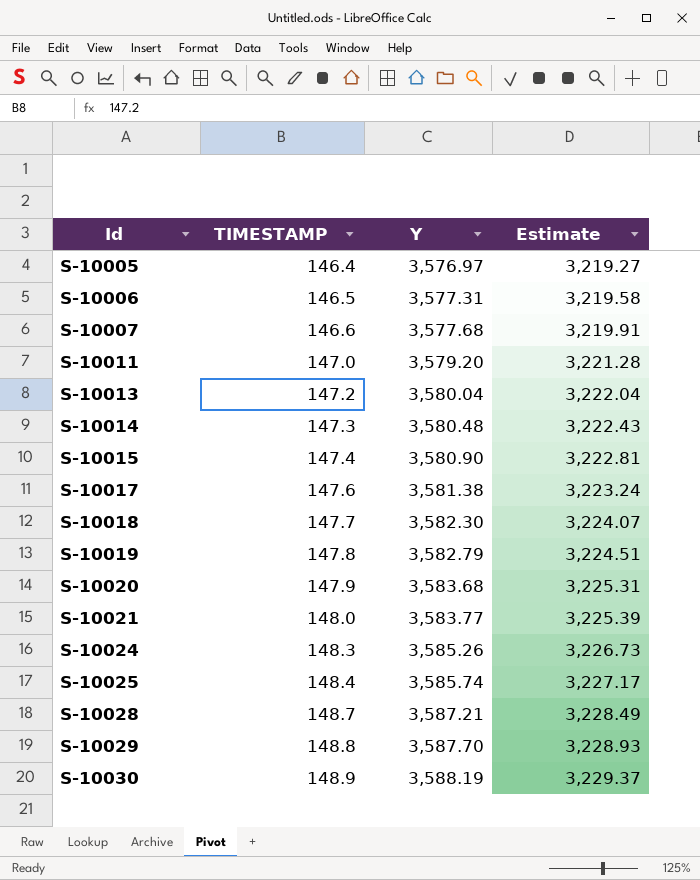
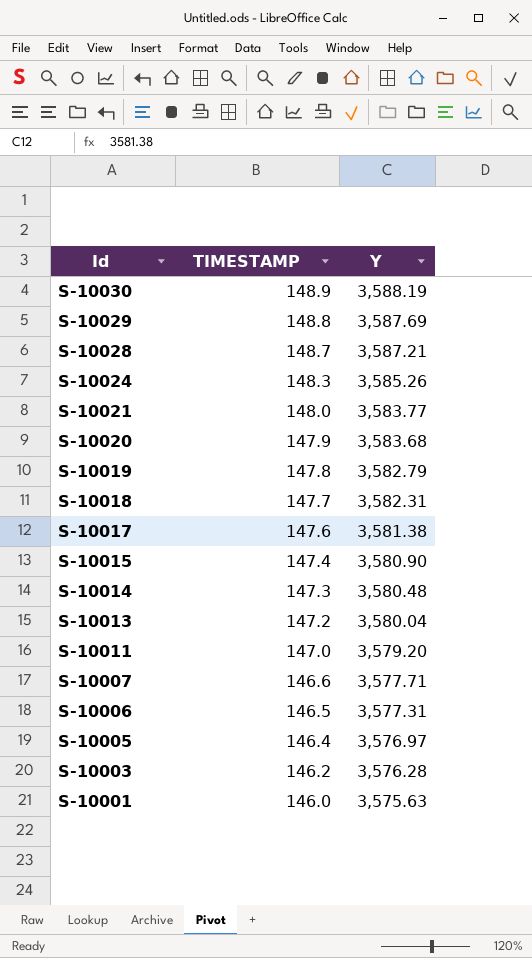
row order: Id ascending -> Id descending
column Estimate | formula: [Y] * 0.9 -> none
row S-10025: 148.4 | 3,585.74 | 3,227.17 -> none
S-10029 | Y: 3,587.70 -> 3,587.69
S-10018 | Y: 3,582.30 -> 3,582.31
S-10007 | Y: 3,577.68 -> 3,577.71
row S-10003: none -> 146.2 | 3,576.28
row S-10001: none -> 146.0 | 3,575.63

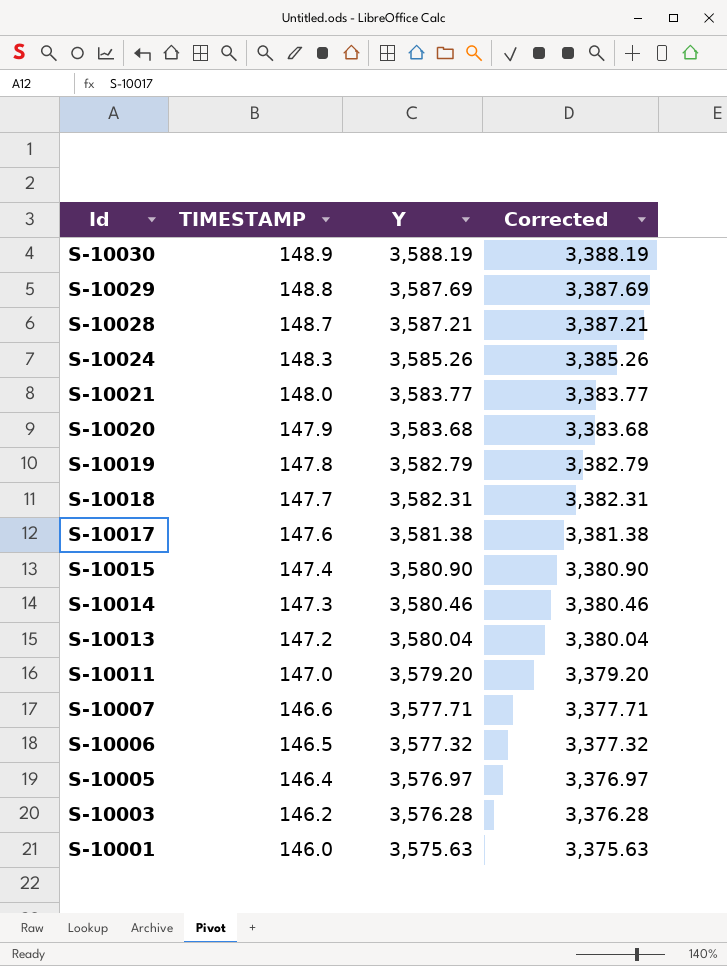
column Corrected | formula: none -> [Y] - 200
S-10014 | Y: 3,580.48 -> 3,580.46
S-10006 | Y: 3,577.31 -> 3,577.32

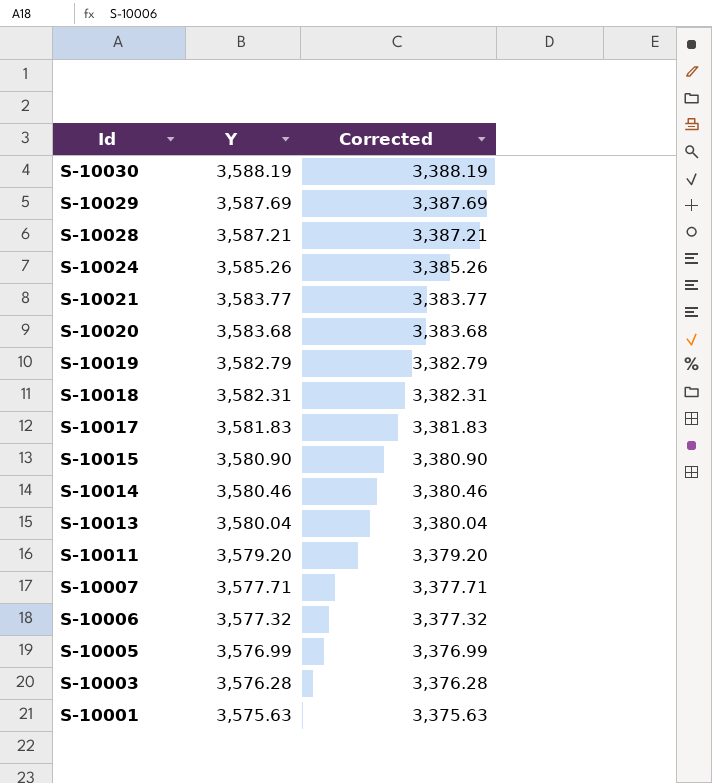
column TIMESTAMP | position: 2 -> none
S-10017 | Y: 3,581.38 -> 3,581.83
S-10017 | Corrected: 3,381.38 -> 3,381.83
S-10005 | Y: 3,576.97 -> 3,576.99
S-10005 | Corrected: 3,376.97 -> 3,376.99

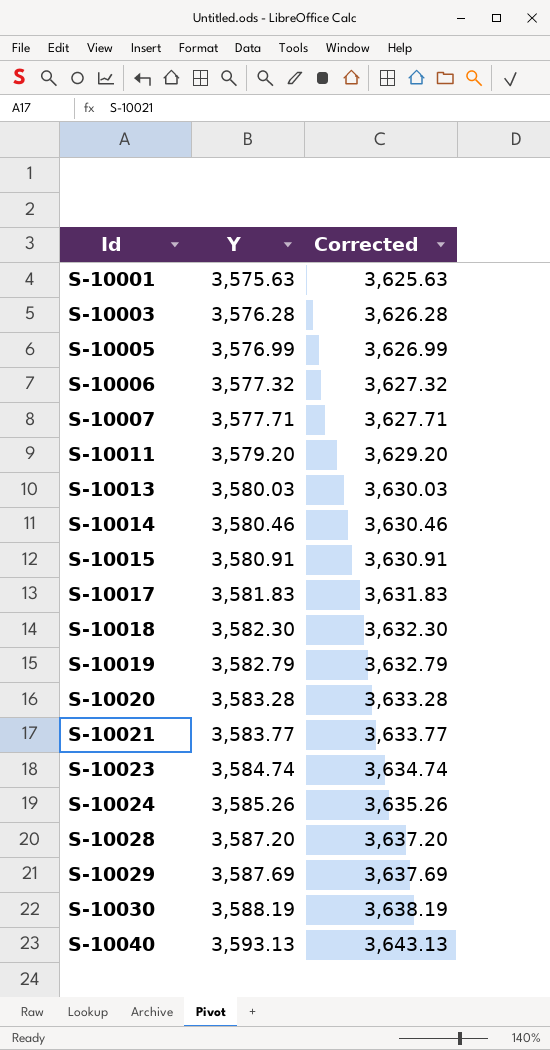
row order: Id descending -> Id ascending
column Corrected | formula: [Y] - 200 -> [Y] + 50
S-10013 | Y: 3,580.04 -> 3,580.03
S-10015 | Y: 3,580.90 -> 3,580.91
S-10018 | Y: 3,582.31 -> 3,582.30
S-10020 | Y: 3,583.68 -> 3,583.28
row S-10023: none -> 3,584.74 | 3,634.74
S-10028 | Y: 3,587.21 -> 3,587.20
row S-10040: none -> 3,593.13 | 3,643.13

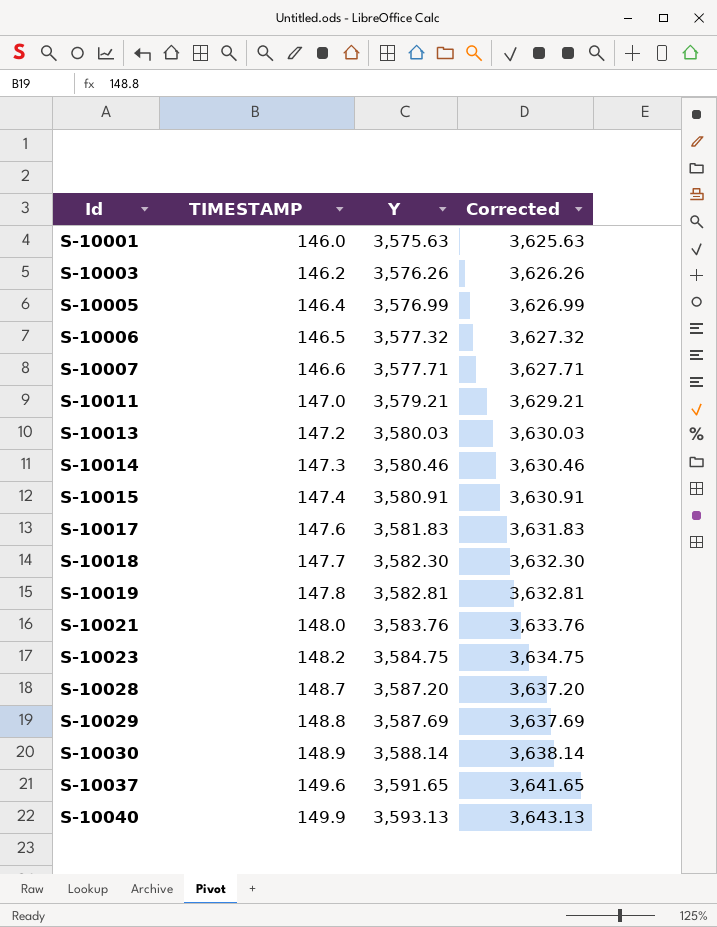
column TIMESTAMP | position: none -> 2
row S-10020: 3,583.28 | 3,633.28 -> none
row S-10024: 3,585.26 | 3,635.26 -> none
S-10003 | Y: 3,576.28 -> 3,576.26
S-10003 | Corrected: 3,626.28 -> 3,626.26
S-10011 | Y: 3,579.20 -> 3,579.21
S-10011 | Corrected: 3,629.20 -> 3,629.21
S-10019 | Y: 3,582.79 -> 3,582.81
S-10019 | Corrected: 3,632.79 -> 3,632.81
S-10021 | Y: 3,583.77 -> 3,583.76
S-10021 | Corrected: 3,633.77 -> 3,633.76
S-10023 | Y: 3,584.74 -> 3,584.75
S-10023 | Corrected: 3,634.74 -> 3,634.75
S-10030 | Y: 3,588.19 -> 3,588.14
S-10030 | Corrected: 3,638.19 -> 3,638.14
row S-10037: none -> 149.6 | 3,591.65 | 3,641.65

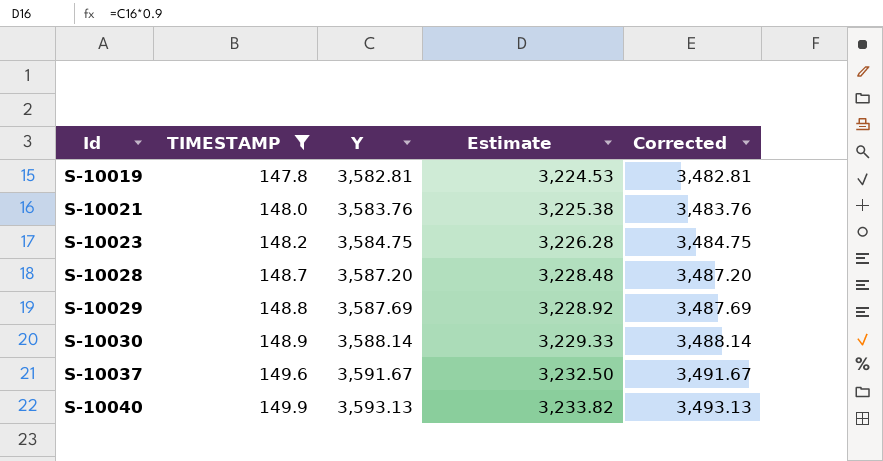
filter: none -> TIMESTAMP >= 147.8
column Estimate | formula: none -> [Y] * 0.9
column Corrected | formula: [Y] + 50 -> [Y] - 100
S-10037 | Y: 3,591.65 -> 3,591.67

